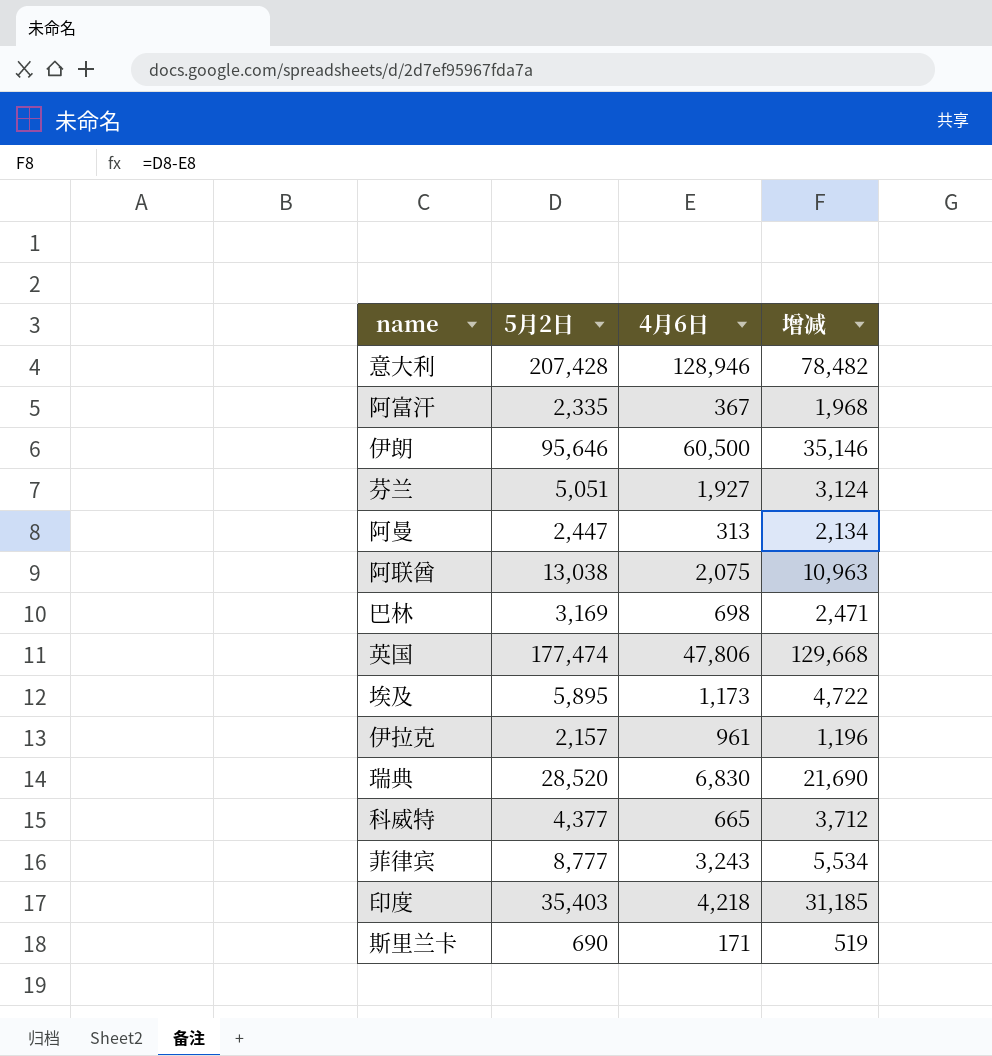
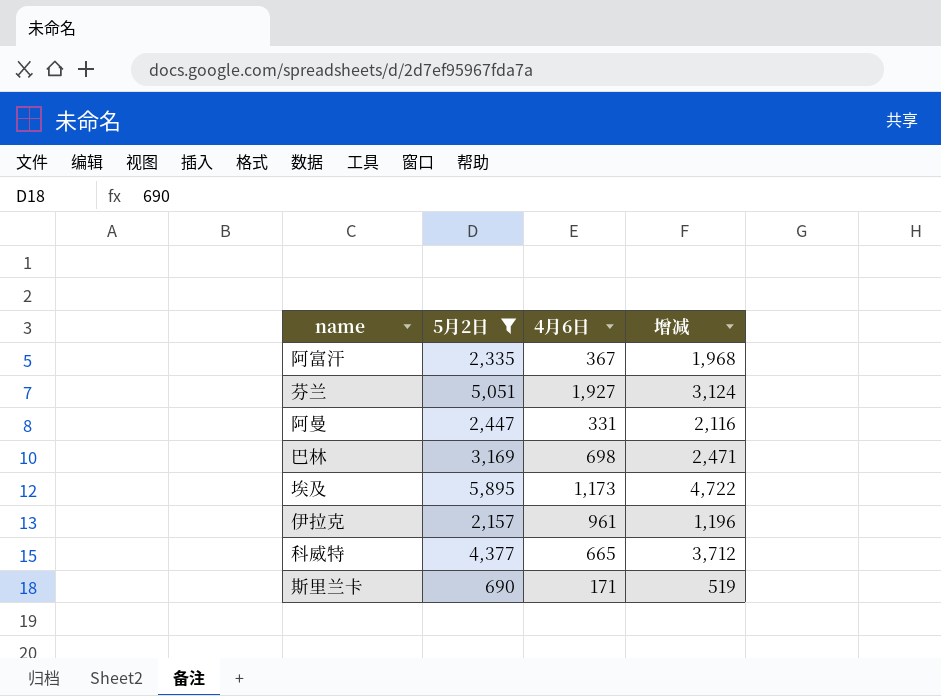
filter: none -> 5月2日 <= 5,895
阿曼 | 4月6日: 313 -> 331
阿曼 | 增减: 2,134 -> 2,116

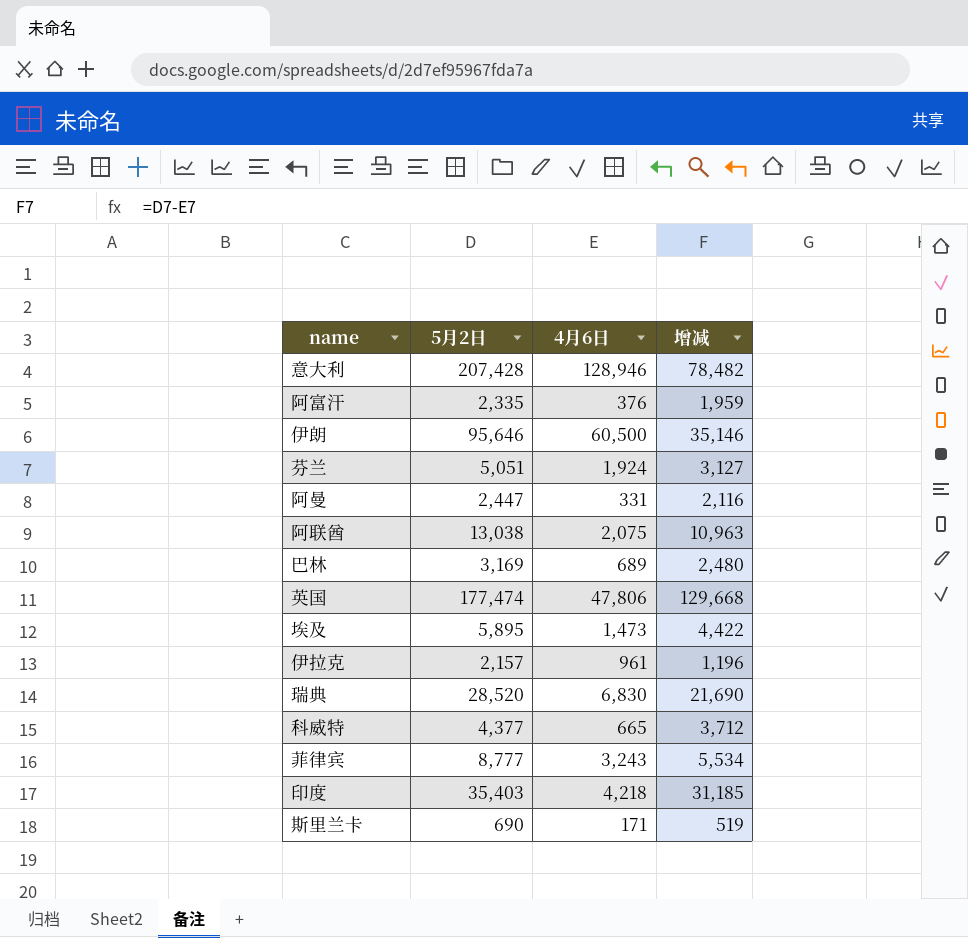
filter: 5月2日 <= 5,895 -> none
阿富汗 | 4月6日: 367 -> 376
阿富汗 | 增减: 1,968 -> 1,959
芬兰 | 4月6日: 1,927 -> 1,924
芬兰 | 增减: 3,124 -> 3,127
巴林 | 4月6日: 698 -> 689
巴林 | 增减: 2,471 -> 2,480
埃及 | 4月6日: 1,173 -> 1,473
埃及 | 增减: 4,722 -> 4,422

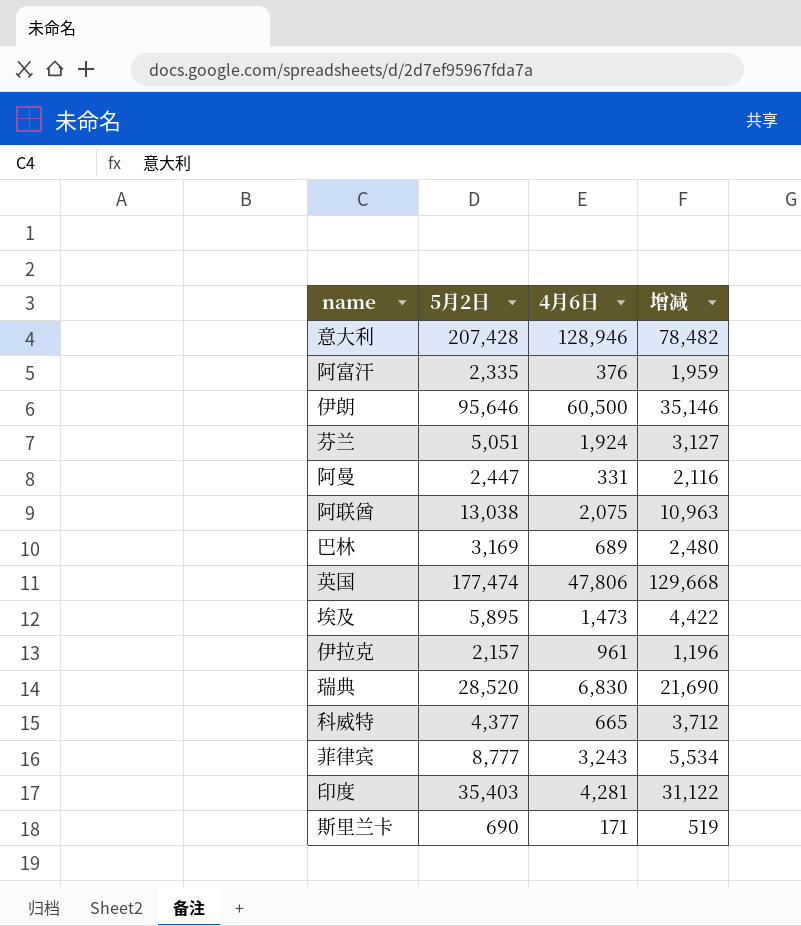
印度 | 4月6日: 4,218 -> 4,281
印度 | 增减: 31,185 -> 31,122

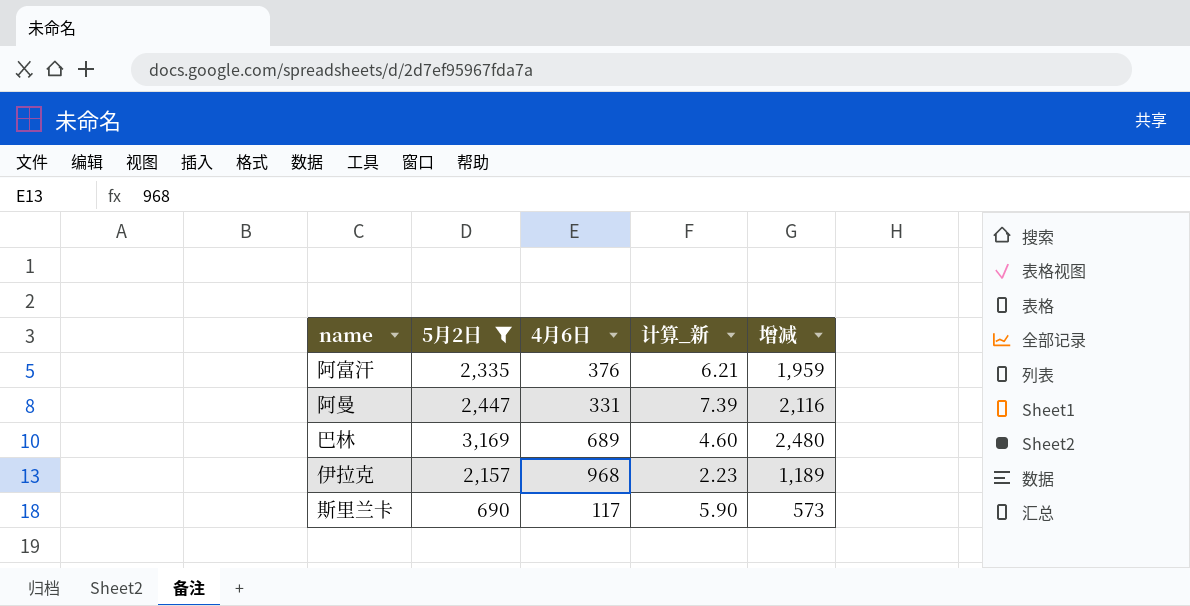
filter: none -> 5月2日 <= 3,169
column 计算_新 | formula: none -> [5月2日] / [4月6日]
伊拉克 | 4月6日: 961 -> 968
伊拉克 | 增减: 1,196 -> 1,189
斯里兰卡 | 4月6日: 171 -> 117
斯里兰卡 | 增减: 519 -> 573

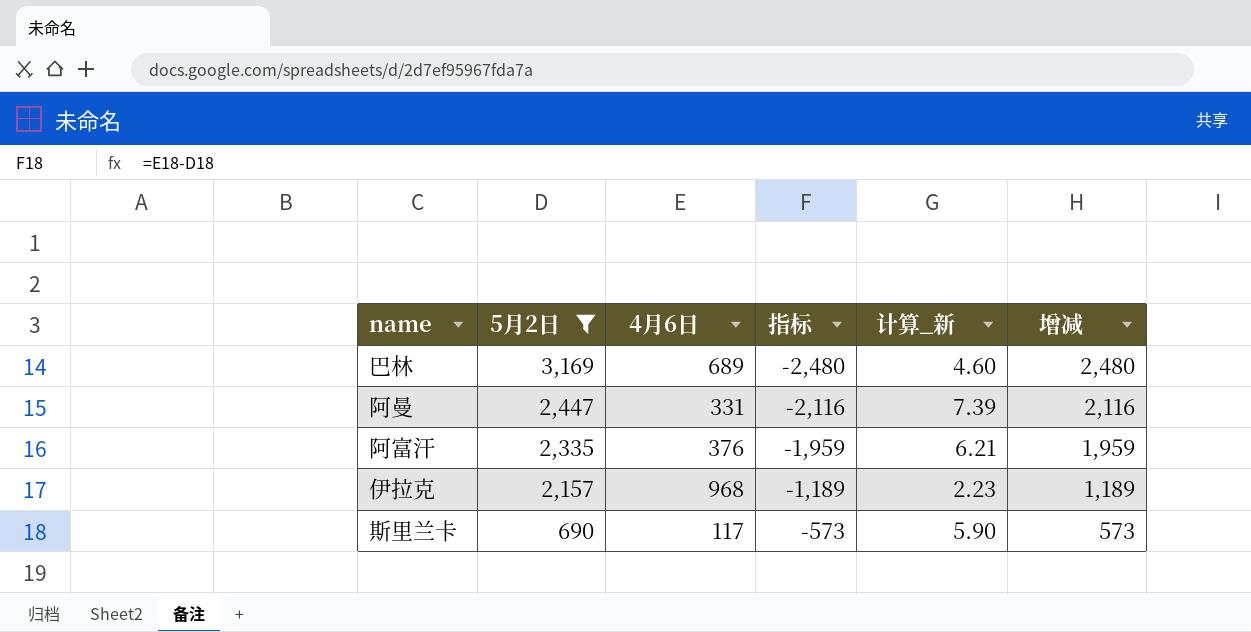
row order: none -> 5月2日 descending
column 指标 | formula: none -> [4月6日] - [5月2日]

